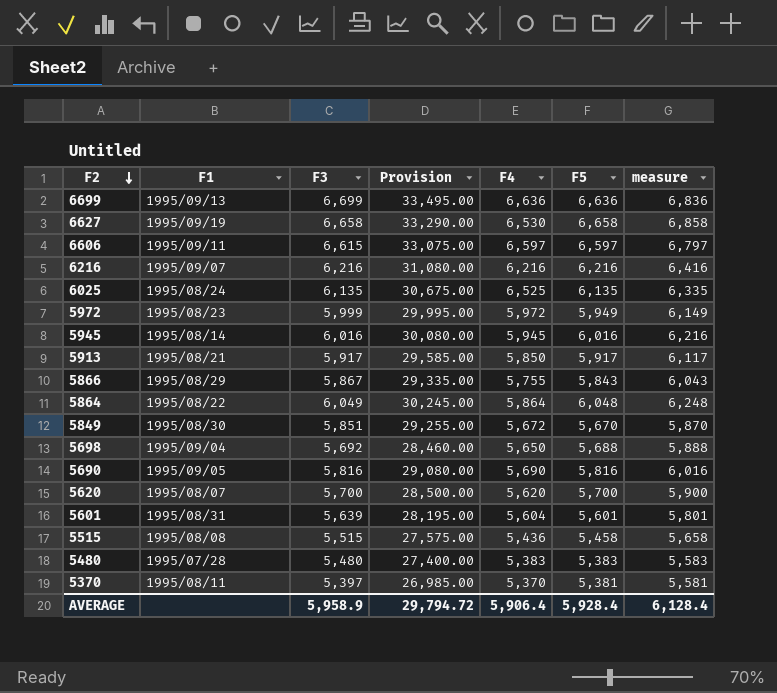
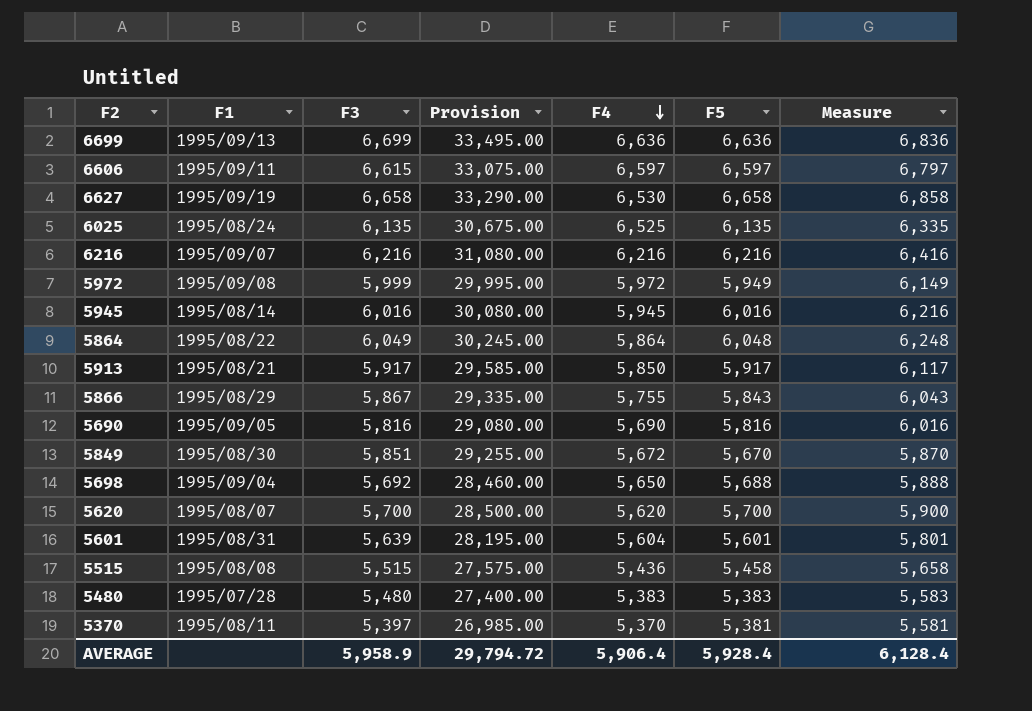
row order: F2 descending -> F4 descending
column name: measure -> Measure
5972 | F1: 1995/08/23 -> 1995/09/08

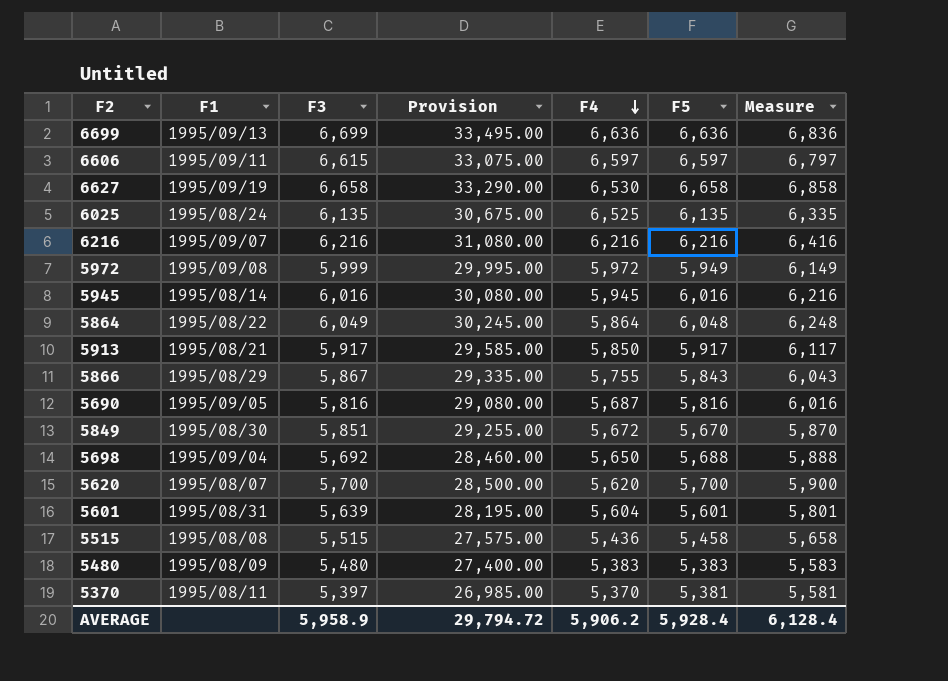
5690 | F4: 5,690 -> 5,687
5480 | F1: 1995/07/28 -> 1995/08/09
AVERAGE | F4: 5,906.4 -> 5,906.2

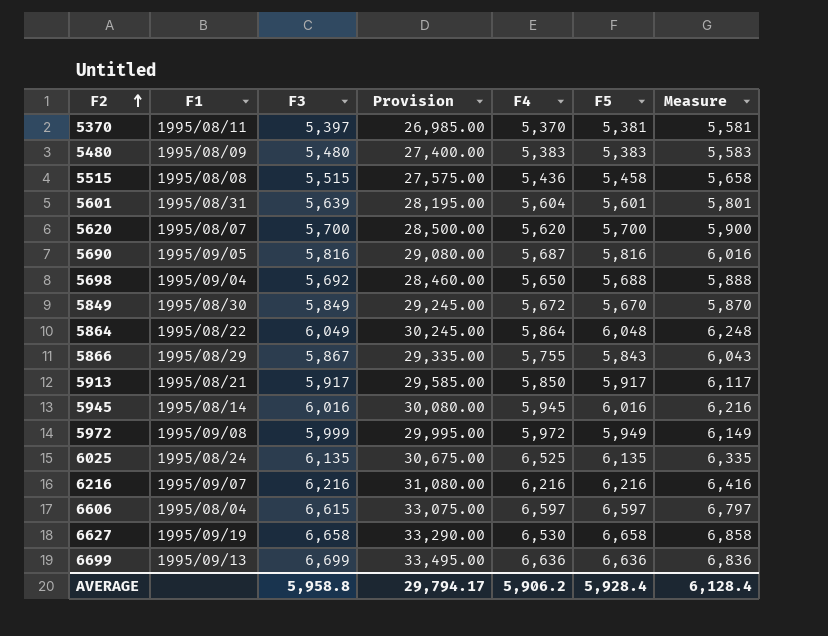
row order: F4 descending -> F2 ascending
5849 | F3: 5,851 -> 5,849
5849 | Provision: 29,255.00 -> 29,245.00
6606 | F1: 1995/09/11 -> 1995/08/04
AVERAGE | F3: 5,958.9 -> 5,958.8
AVERAGE | Provision: 29,794.72 -> 29,794.17

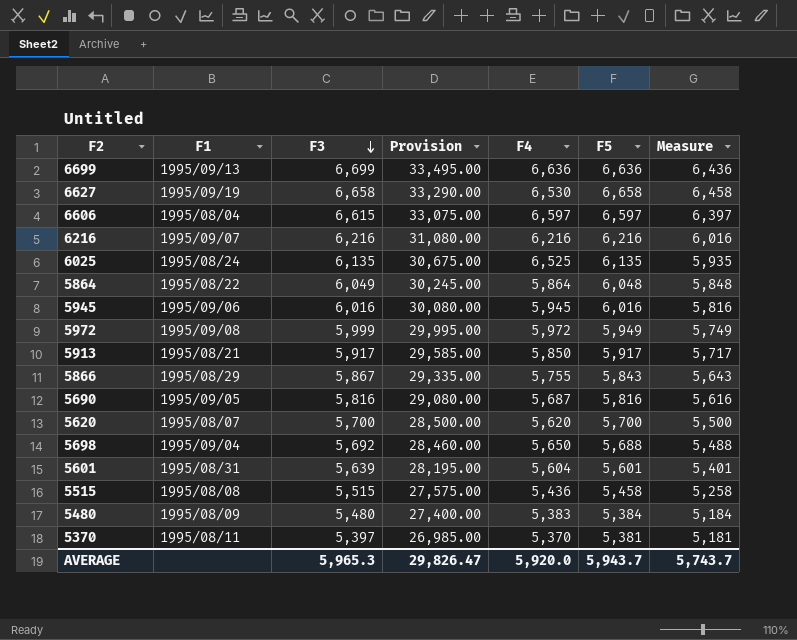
row order: F2 ascending -> F3 descending
column Measure | formula: [F5] + 200 -> [F5] - 200
row 5849: 1995/08/30 | 5,849 | 29,245.00 | 5,672 | 5,670 | 5,870 -> none
5945 | F1: 1995/08/14 -> 1995/09/06
5480 | F5: 5,383 -> 5,384
AVERAGE | F3: 5,958.8 -> 5,965.3
AVERAGE | Provision: 29,794.17 -> 29,826.47
AVERAGE | F4: 5,906.2 -> 5,920.0
AVERAGE | F5: 5,928.4 -> 5,943.7
AVERAGE | Measure: 6,128.4 -> 5,743.7

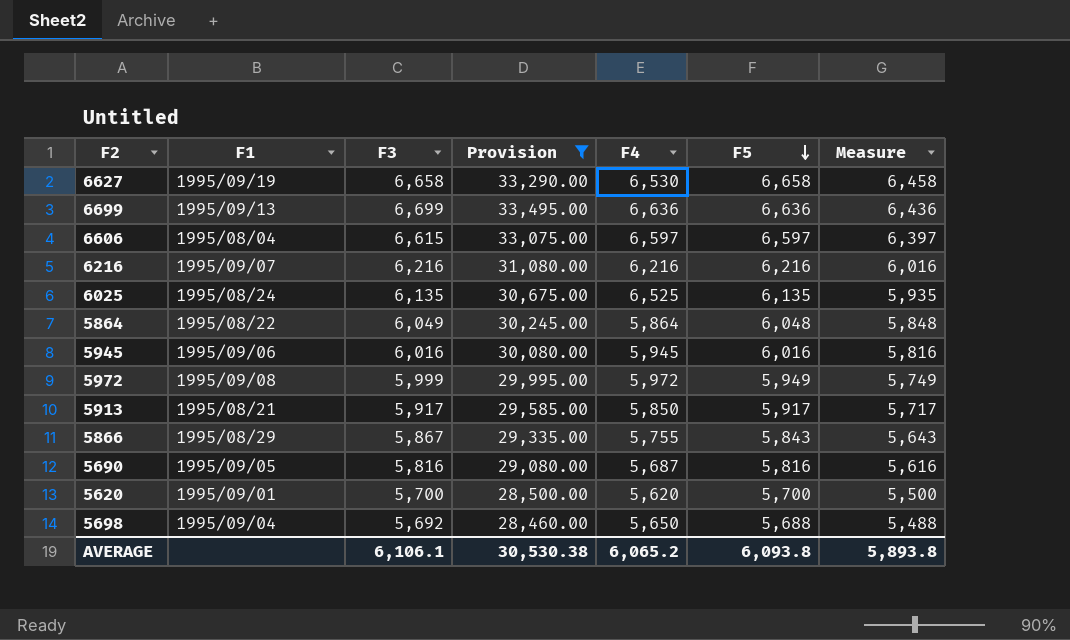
filter: none -> Provision >= 28,460.00
row order: F3 descending -> F5 descending
5620 | F1: 1995/08/07 -> 1995/09/01
AVERAGE | F3: 5,965.3 -> 6,106.1
AVERAGE | Provision: 29,826.47 -> 30,530.38
AVERAGE | F4: 5,920.0 -> 6,065.2
AVERAGE | F5: 5,943.7 -> 6,093.8
AVERAGE | Measure: 5,743.7 -> 5,893.8

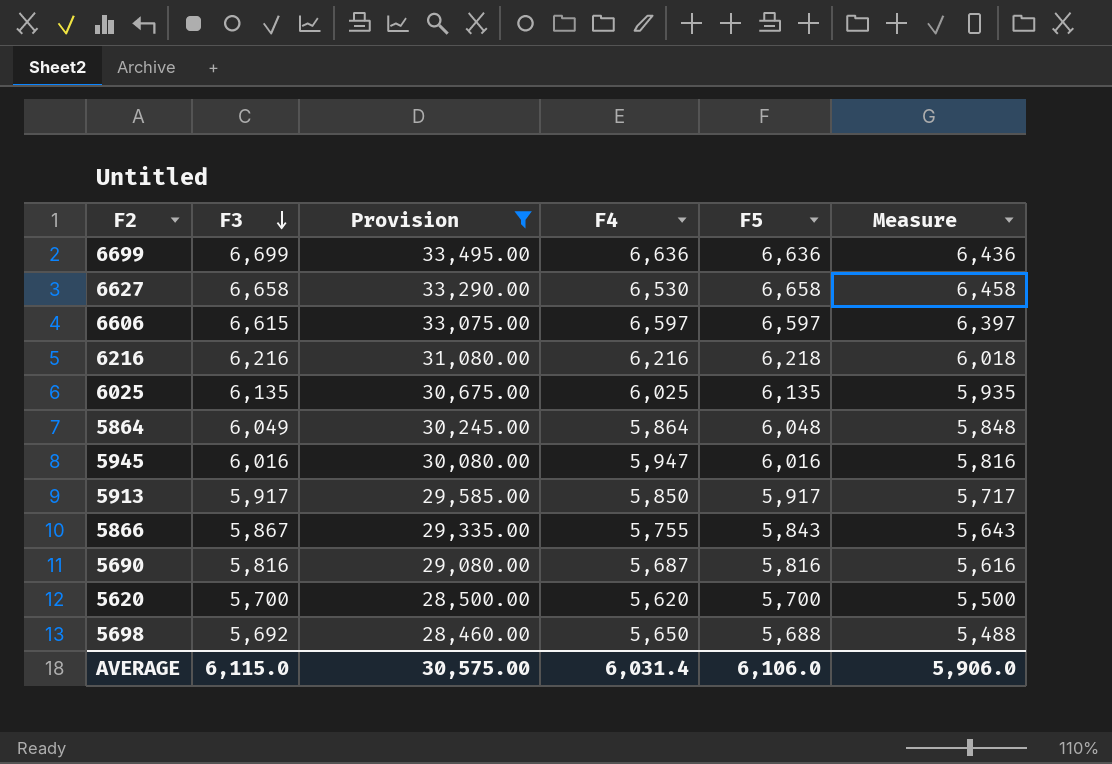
row order: F5 descending -> F3 descending
column F1 | position: 2 -> none
row 5972: 1995/09/08 | 5,999 | 29,995.00 | 5,972 | 5,949 | 5,749 -> none
6216 | F5: 6,216 -> 6,218
6216 | Measure: 6,016 -> 6,018
6025 | F4: 6,525 -> 6,025
5945 | F4: 5,945 -> 5,947
AVERAGE | F3: 6,106.1 -> 6,115.0
AVERAGE | Provision: 30,530.38 -> 30,575.00
AVERAGE | F4: 6,065.2 -> 6,031.4
AVERAGE | F5: 6,093.8 -> 6,106.0
AVERAGE | Measure: 5,893.8 -> 5,906.0

